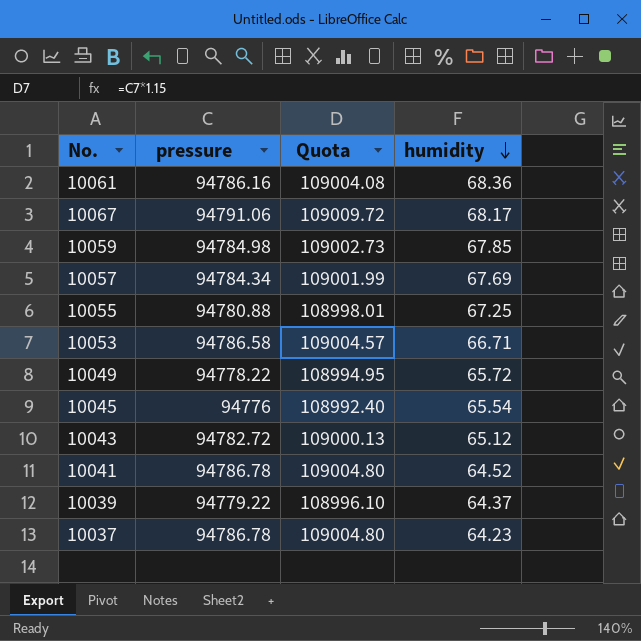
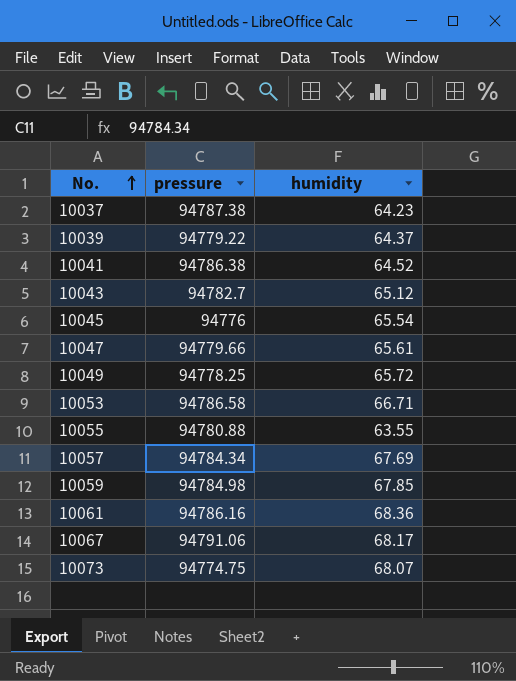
row order: humidity descending -> No. ascending
column Quota | formula: [pressure] * 1.15 -> none
10037 | pressure: 94786.78 -> 94787.38
10041 | pressure: 94786.78 -> 94786.38
10043 | pressure: 94782.72 -> 94782.7
row 10047: none -> 94779.66 | 65.61
10049 | pressure: 94778.22 -> 94778.25
10055 | humidity: 67.25 -> 63.55
row 10073: none -> 94774.75 | 68.07

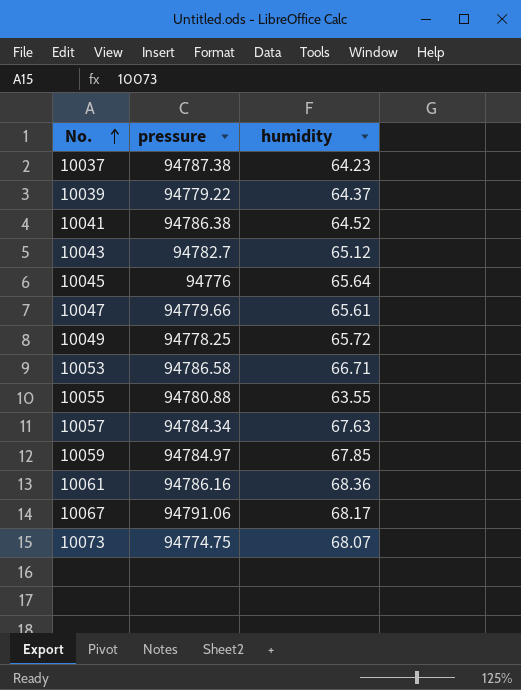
10045 | humidity: 65.54 -> 65.64
10057 | humidity: 67.69 -> 67.63
10059 | pressure: 94784.98 -> 94784.97

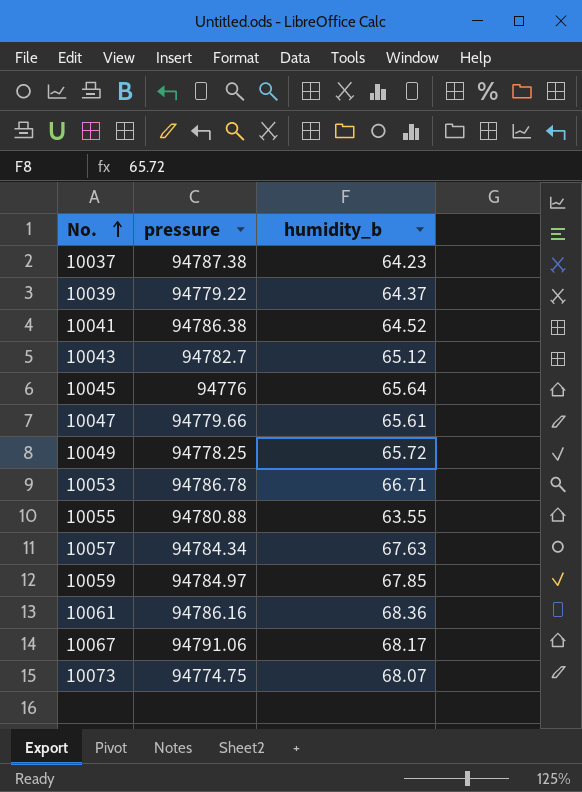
column name: humidity -> humidity_b
10053 | pressure: 94786.58 -> 94786.78

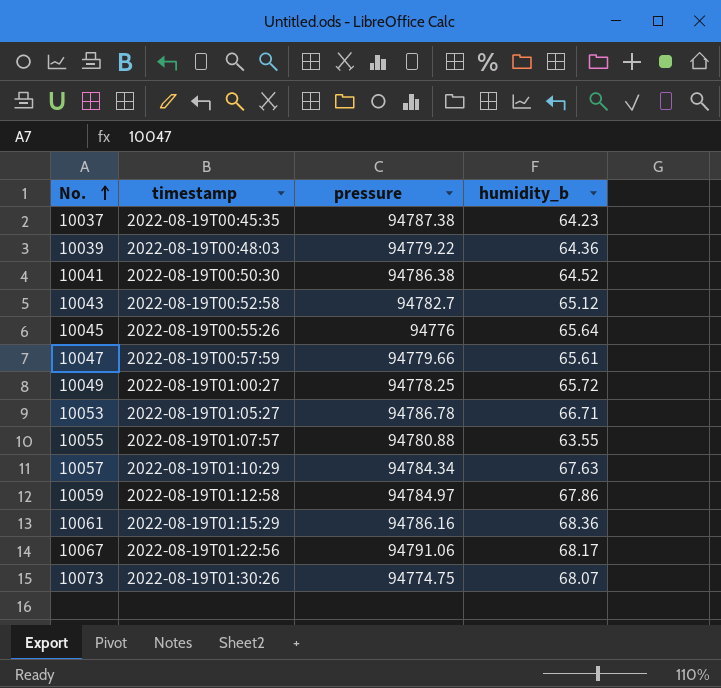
column timestamp | position: none -> 2
10039 | humidity_b: 64.37 -> 64.36
10059 | humidity_b: 67.85 -> 67.86

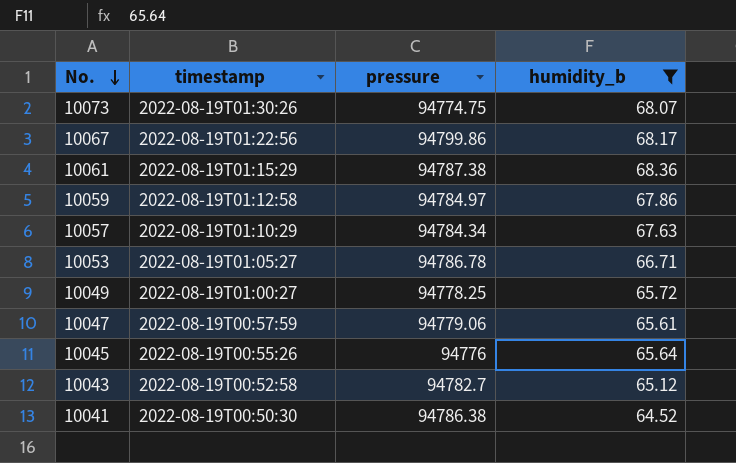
filter: none -> humidity_b >= 64.52
row order: No. ascending -> No. descending
10067 | pressure: 94791.06 -> 94799.86
10061 | pressure: 94786.16 -> 94787.38
10047 | pressure: 94779.66 -> 94779.06

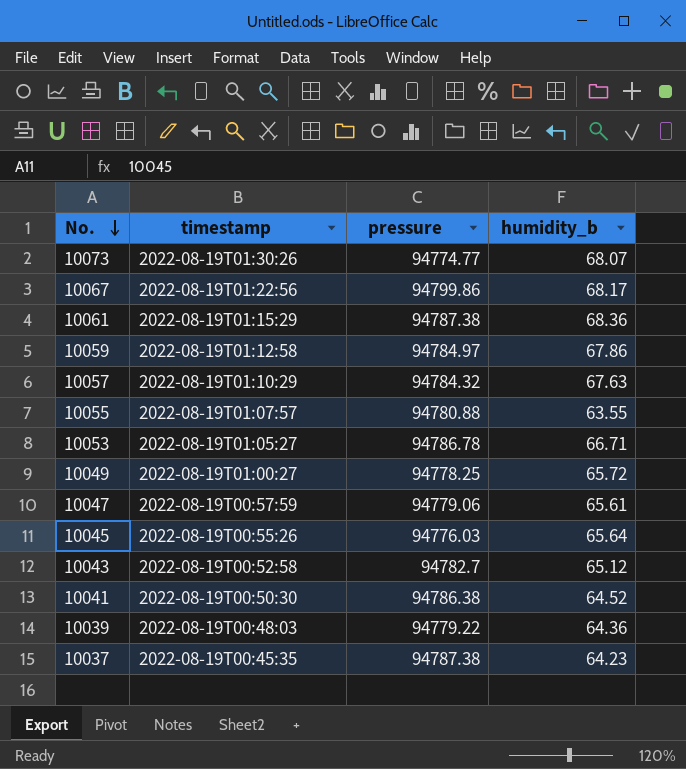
filter: humidity_b >= 64.52 -> none
10073 | pressure: 94774.75 -> 94774.77
10057 | pressure: 94784.34 -> 94784.32
10045 | pressure: 94776 -> 94776.03

